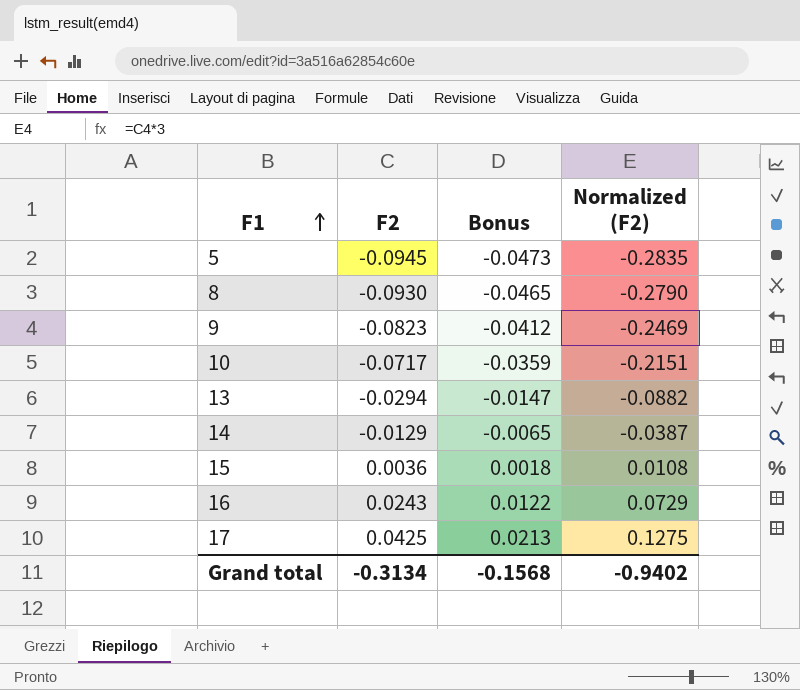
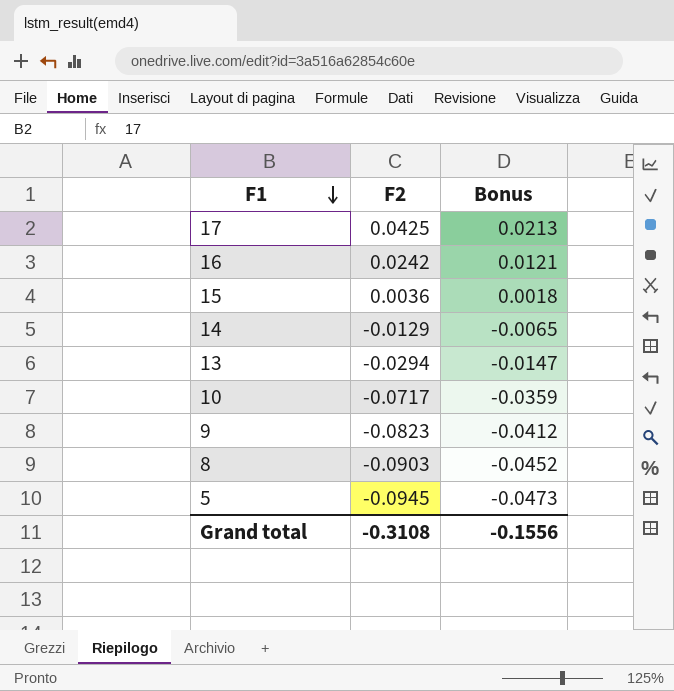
row order: F1 ascending -> F1 descending
column Normalized (F2) | formula: [F2] * 3 -> none
16 | F2: 0.0243 -> 0.0242
16 | Bonus: 0.0122 -> 0.0121
8 | F2: -0.0930 -> -0.0903
8 | Bonus: -0.0465 -> -0.0452
Grand total | F2: -0.3134 -> -0.3108
Grand total | Bonus: -0.1568 -> -0.1556

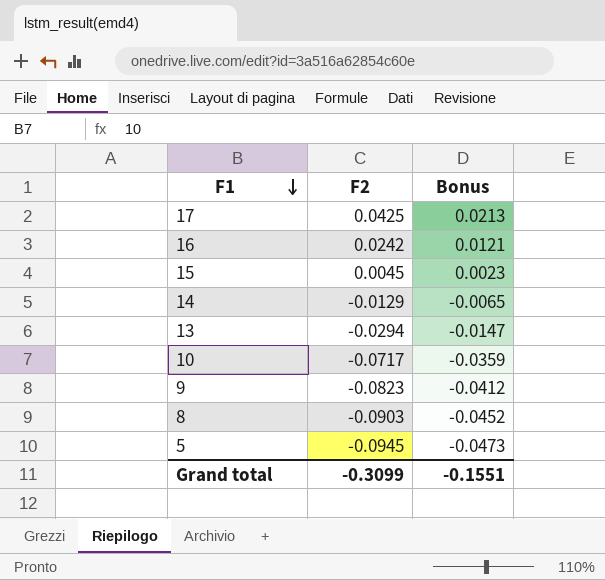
15 | F2: 0.0036 -> 0.0045
15 | Bonus: 0.0018 -> 0.0023
Grand total | F2: -0.3108 -> -0.3099
Grand total | Bonus: -0.1556 -> -0.1551

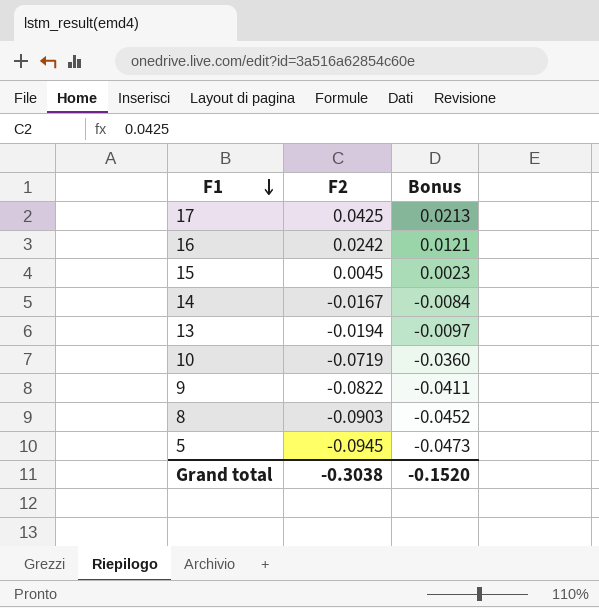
14 | F2: -0.0129 -> -0.0167
14 | Bonus: -0.0065 -> -0.0084
13 | F2: -0.0294 -> -0.0194
13 | Bonus: -0.0147 -> -0.0097
10 | F2: -0.0717 -> -0.0719
10 | Bonus: -0.0359 -> -0.0360
9 | F2: -0.0823 -> -0.0822
9 | Bonus: -0.0412 -> -0.0411
Grand total | F2: -0.3099 -> -0.3038
Grand total | Bonus: -0.1551 -> -0.1520

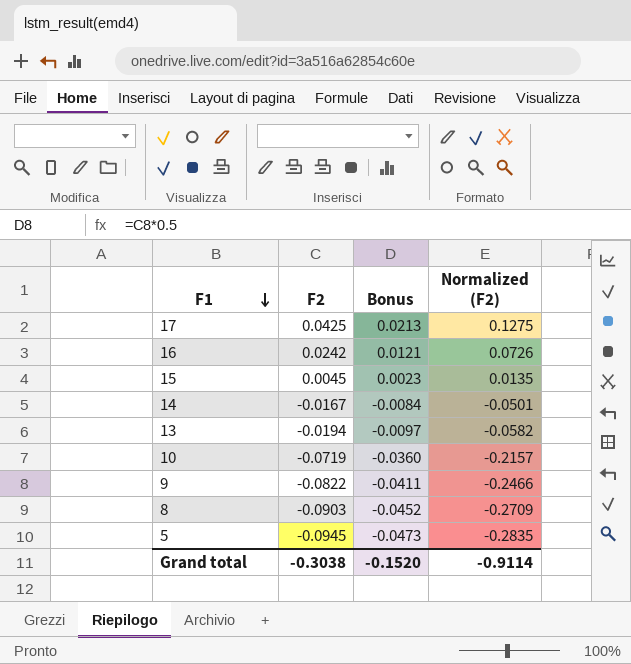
column Normalized (F2) | formula: none -> [F2] * 3

